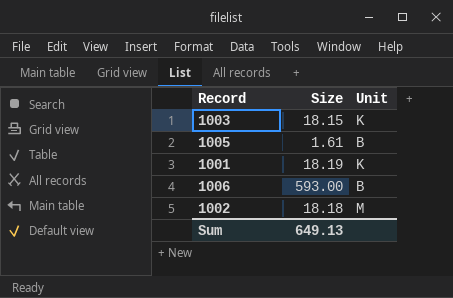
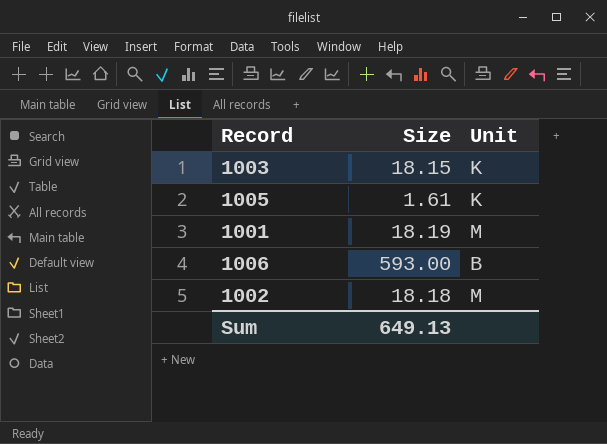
1005 | Unit: B -> K
1001 | Unit: K -> M

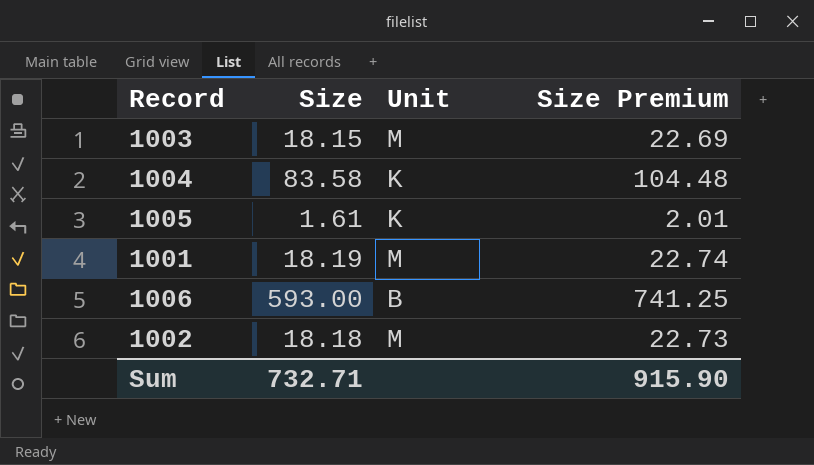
column Size Premium | formula: none -> [Size] * 1.25
1003 | Unit: K -> M
row 1004: none -> 83.58 | K | 104.48
Sum | Size: 649.13 -> 732.71

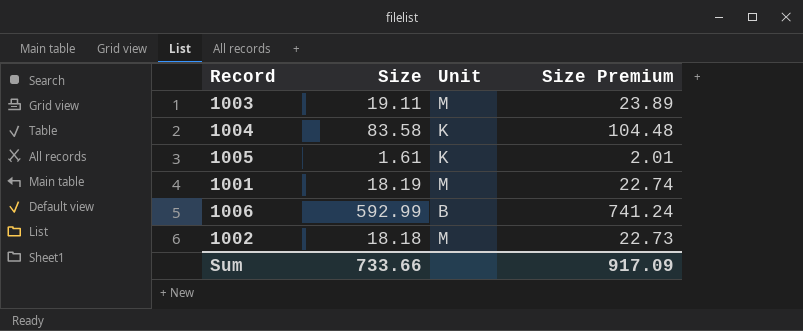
1003 | Size: 18.15 -> 19.11
1003 | Size Premium: 22.69 -> 23.89
1006 | Size: 593.00 -> 592.99
1006 | Size Premium: 741.25 -> 741.24
Sum | Size: 732.71 -> 733.66
Sum | Size Premium: 915.90 -> 917.09

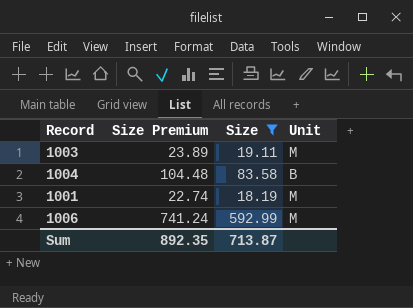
filter: none -> Size >= 18.19
column Size Premium | position: 4 -> 2
1004 | Unit: K -> B
1006 | Unit: B -> M
Sum | Size Premium: 917.09 -> 892.35
Sum | Size: 733.66 -> 713.87

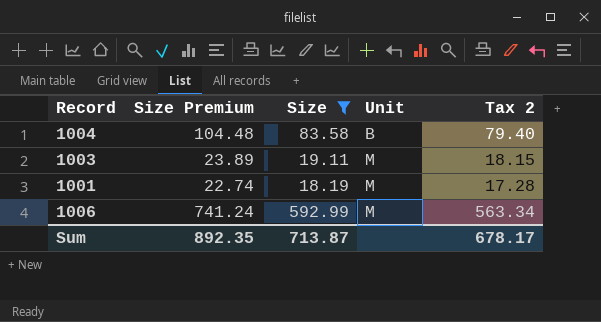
row order: none -> Unit ascending
column Tax 2 | formula: none -> [Size] * 0.95

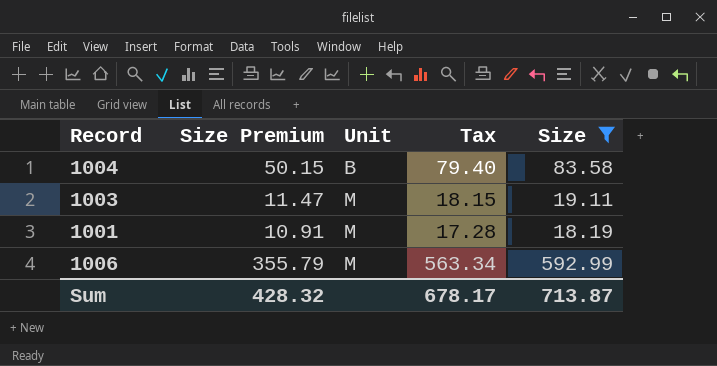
column Size Premium | formula: [Size] * 1.25 -> [Size] * 0.6
column name: Tax 2 -> Tax
column Size | position: 3 -> 5
Sum | Size Premium: 892.35 -> 428.32

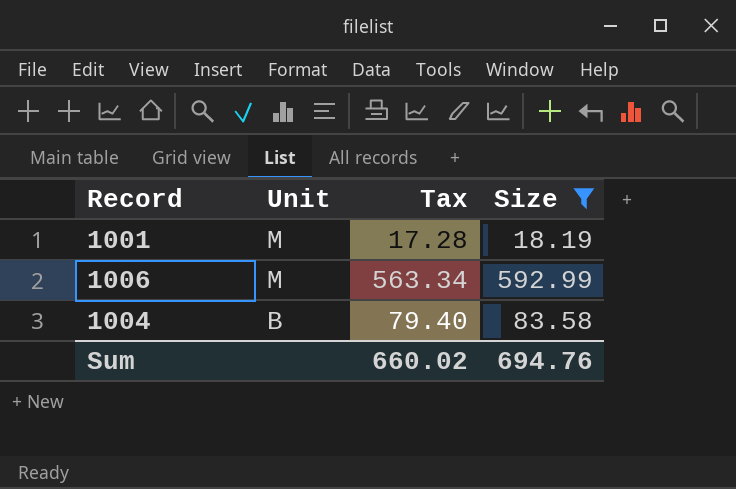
row order: Unit ascending -> Unit descending
column Size Premium | formula: [Size] * 0.6 -> none
row 1003: 11.47 | M | 18.15 | 19.11 -> none
Sum | Tax: 678.17 -> 660.02
Sum | Size: 713.87 -> 694.76

